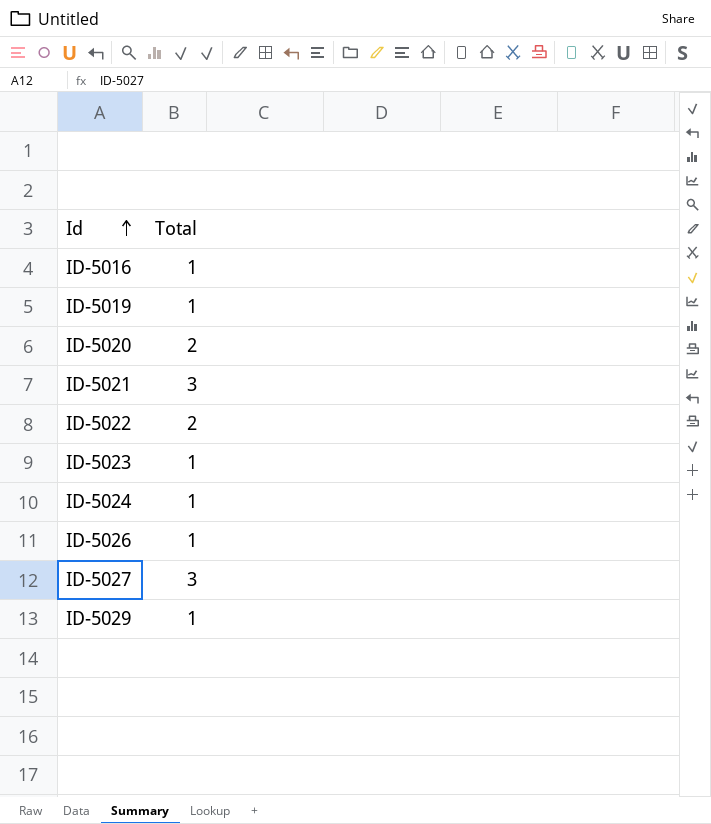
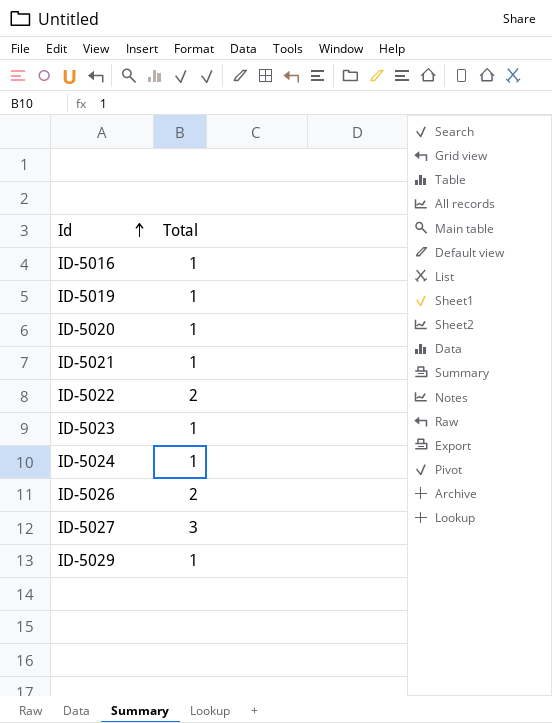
ID-5020 | Total: 2 -> 1
ID-5021 | Total: 3 -> 1
ID-5026 | Total: 1 -> 2

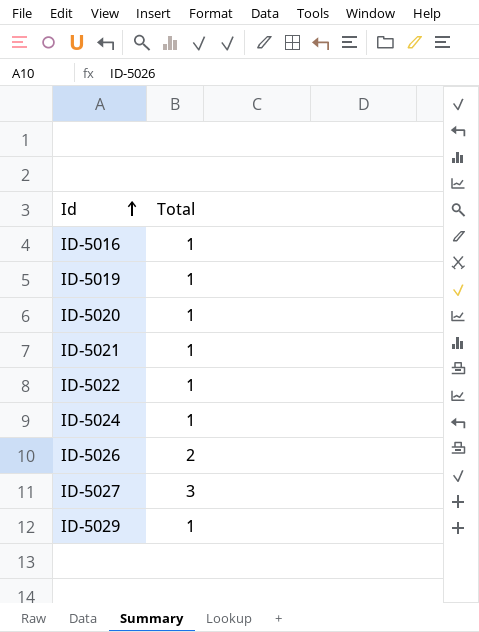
row ID-5023: 1 -> none
ID-5022 | Total: 2 -> 1

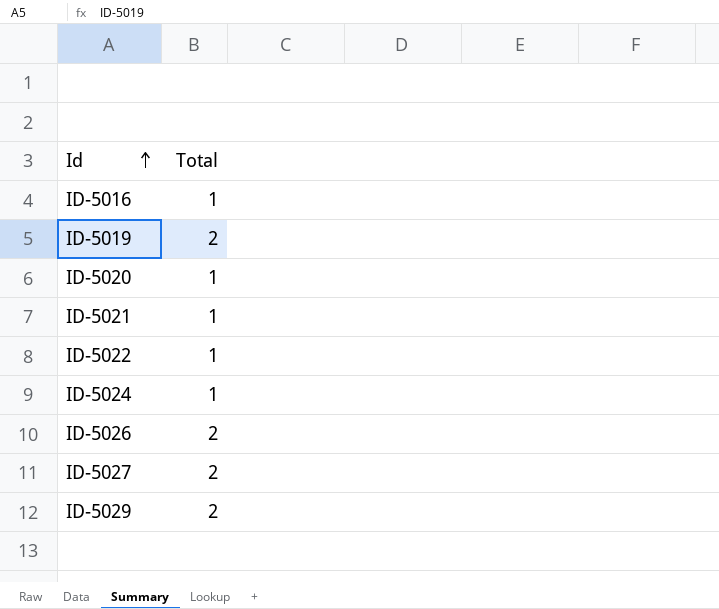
ID-5019 | Total: 1 -> 2
ID-5027 | Total: 3 -> 2
ID-5029 | Total: 1 -> 2

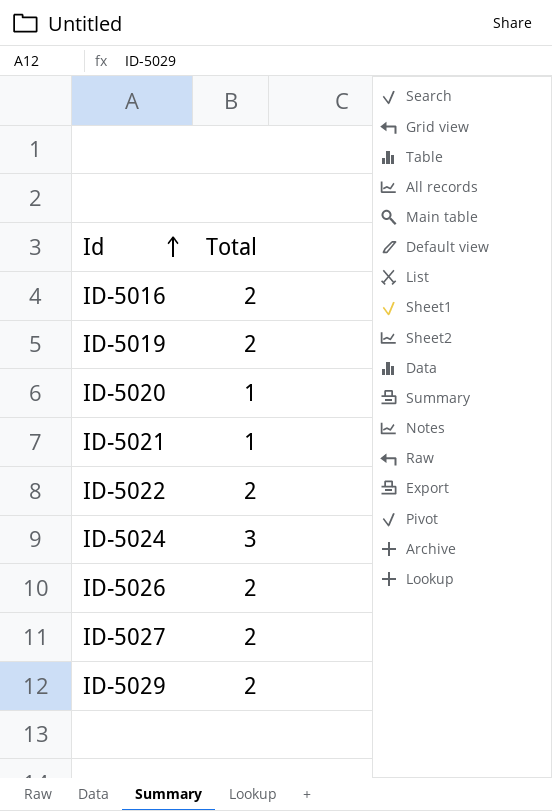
ID-5016 | Total: 1 -> 2
ID-5022 | Total: 1 -> 2
ID-5024 | Total: 1 -> 3

